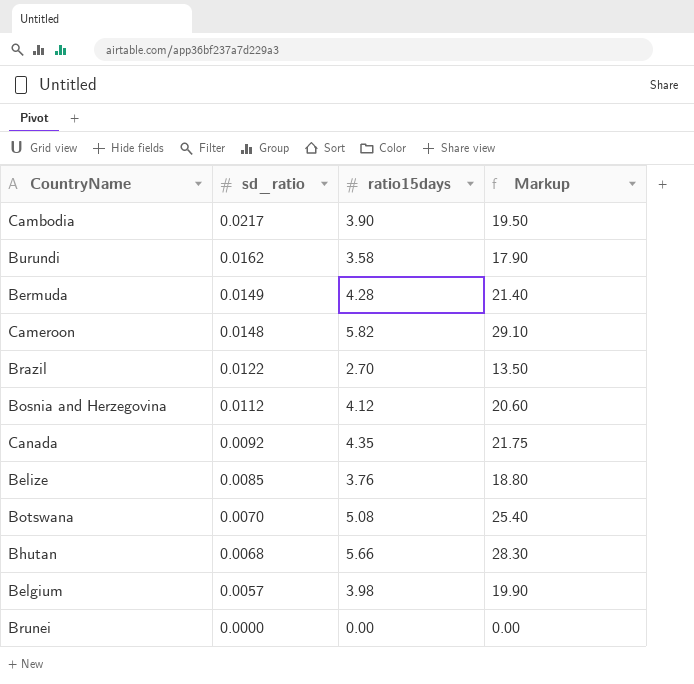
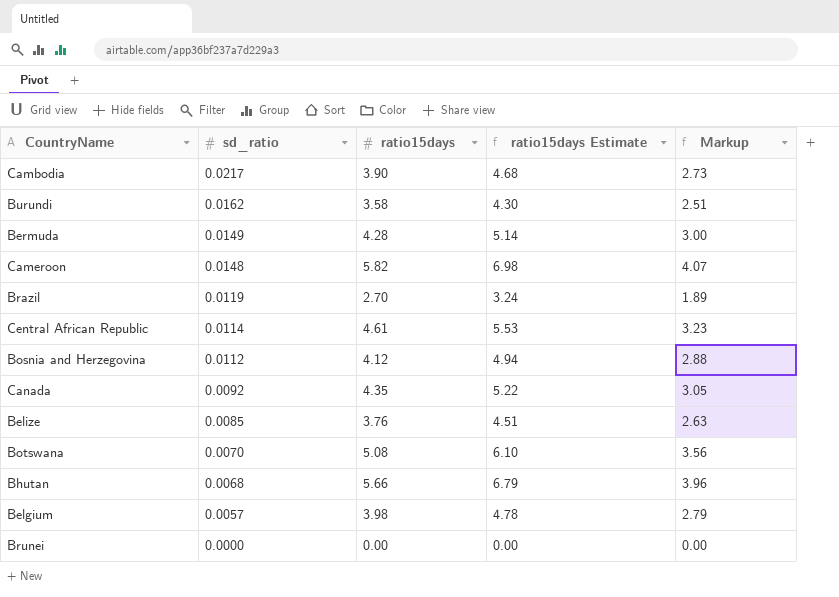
column ratio15days Estimate | formula: none -> [ratio15days] * 1.2
column Markup | formula: [ratio15days] * 5 -> [ratio15days] * 0.7
Brazil | sd_ratio: 0.0122 -> 0.0119
row Central African Republic: none -> 0.0114 | 4.61 | 5.53 | 3.23

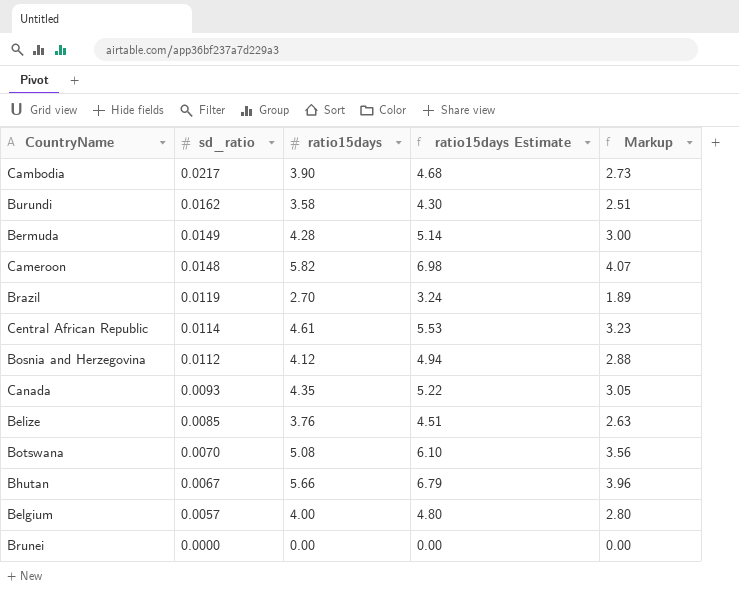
Canada | sd_ratio: 0.0092 -> 0.0093
Bhutan | sd_ratio: 0.0068 -> 0.0067
Belgium | ratio15days: 3.98 -> 4.00
Belgium | ratio15days Estimate: 4.78 -> 4.80
Belgium | Markup: 2.79 -> 2.80

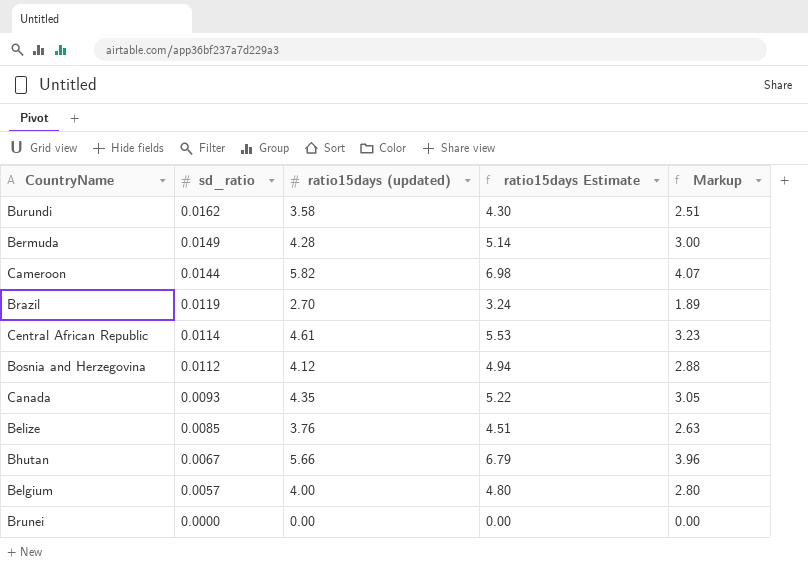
column name: ratio15days -> ratio15days (updated)
row Cambodia: 0.0217 | 3.90 | 4.68 | 2.73 -> none
row Botswana: 0.0070 | 5.08 | 6.10 | 3.56 -> none
Cameroon | sd_ratio: 0.0148 -> 0.0144

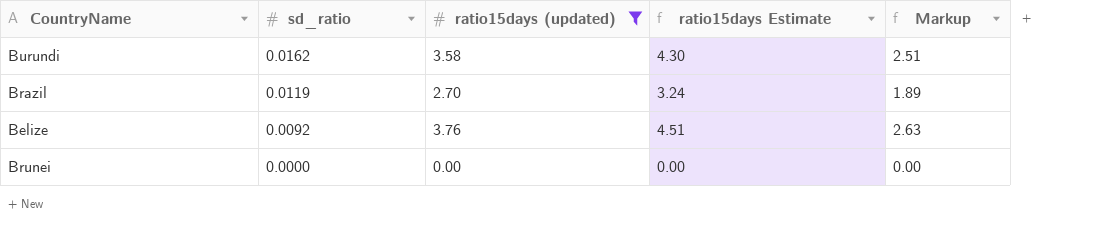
filter: none -> ratio15days (updated) <= 3.76
Belize | sd_ratio: 0.0085 -> 0.0092

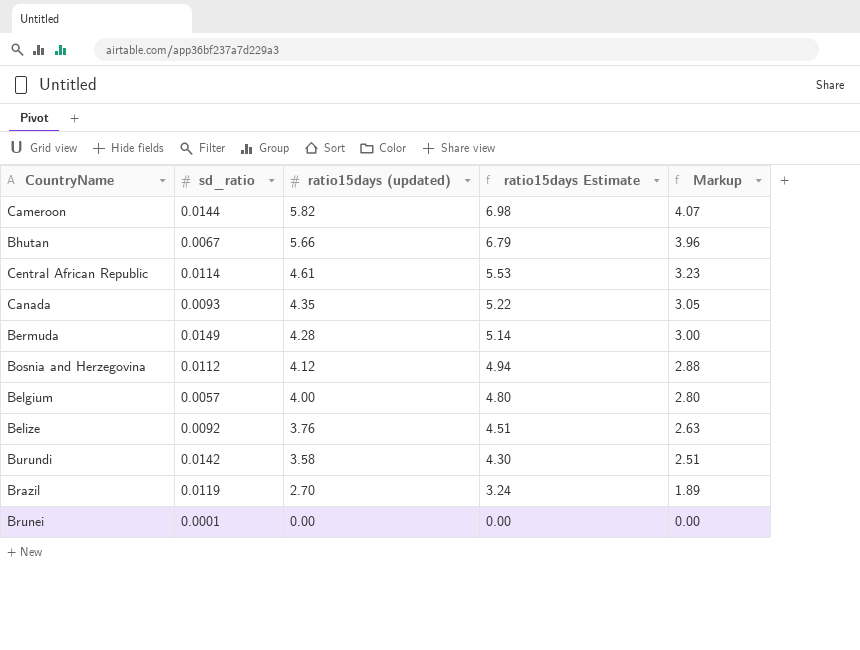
filter: ratio15days (updated) <= 3.76 -> none
row order: sd_ratio descending -> ratio15days (updated) descending
Burundi | sd_ratio: 0.0162 -> 0.0142
Brunei | sd_ratio: 0.0000 -> 0.0001

